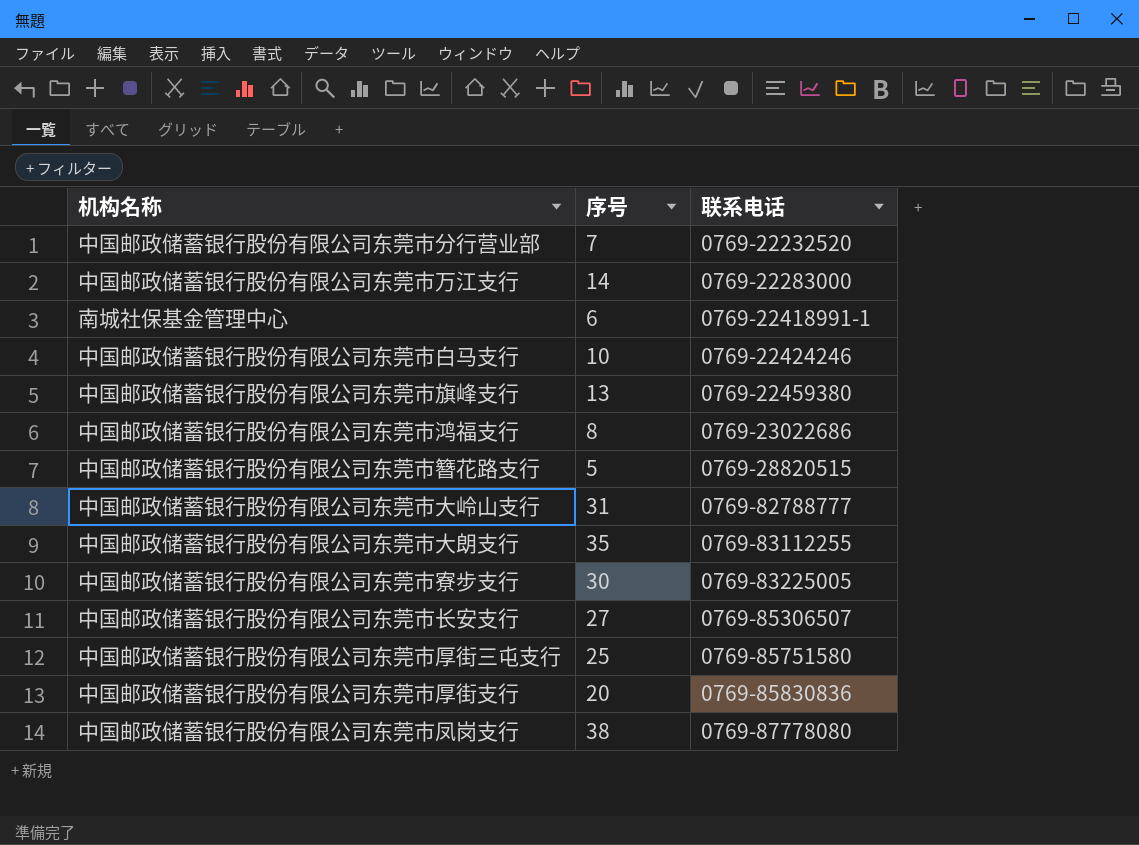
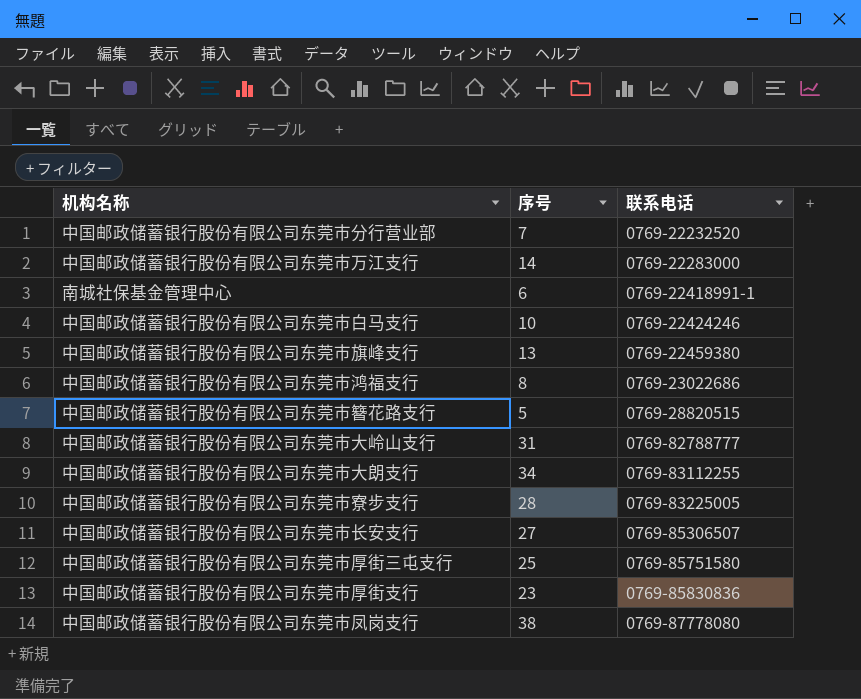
中国邮政储蓄银行股份有限公司东莞市大朗支行 | 序号: 35 -> 34
中国邮政储蓄银行股份有限公司东莞市寮步支行 | 序号: 30 -> 28
中国邮政储蓄银行股份有限公司东莞市厚街支行 | 序号: 20 -> 23

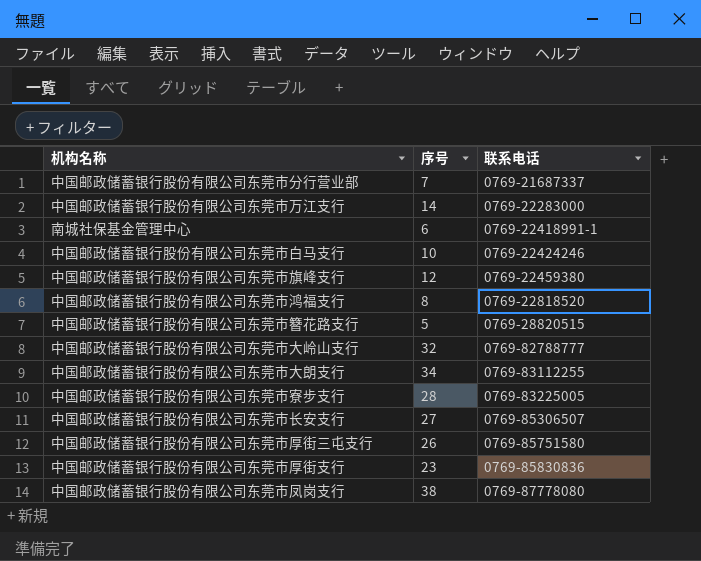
中国邮政储蓄银行股份有限公司东莞市分行营业部 | 联系电话: 0769-22232520 -> 0769-21687337
中国邮政储蓄银行股份有限公司东莞市旗峰支行 | 序号: 13 -> 12
中国邮政储蓄银行股份有限公司东莞市鸿福支行 | 联系电话: 0769-23022686 -> 0769-22818520
中国邮政储蓄银行股份有限公司东莞市大岭山支行 | 序号: 31 -> 32
中国邮政储蓄银行股份有限公司东莞市厚街三屯支行 | 序号: 25 -> 26

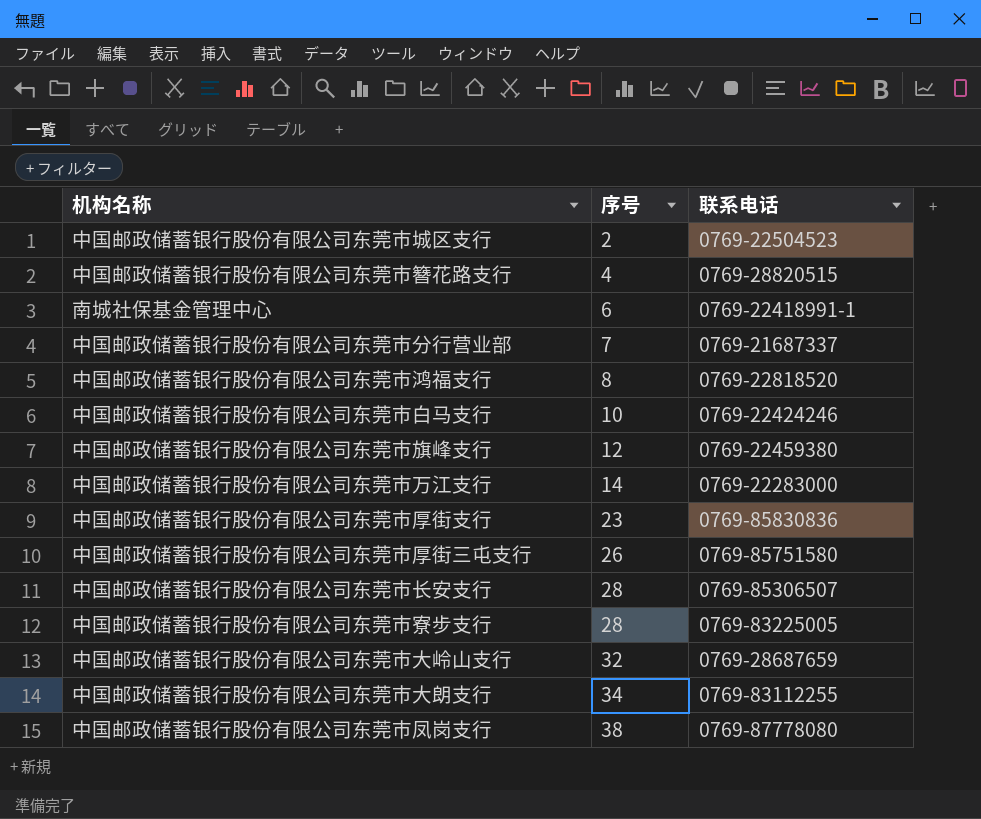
row order: 联系电话 ascending -> 序号 ascending
row 中国邮政储蓄银行股份有限公司东莞市城区支行: none -> 2 | 0769-22504523
中国邮政储蓄银行股份有限公司东莞市簪花路支行 | 序号: 5 -> 4
中国邮政储蓄银行股份有限公司东莞市长安支行 | 序号: 27 -> 28
中国邮政储蓄银行股份有限公司东莞市大岭山支行 | 联系电话: 0769-82788777 -> 0769-28687659

